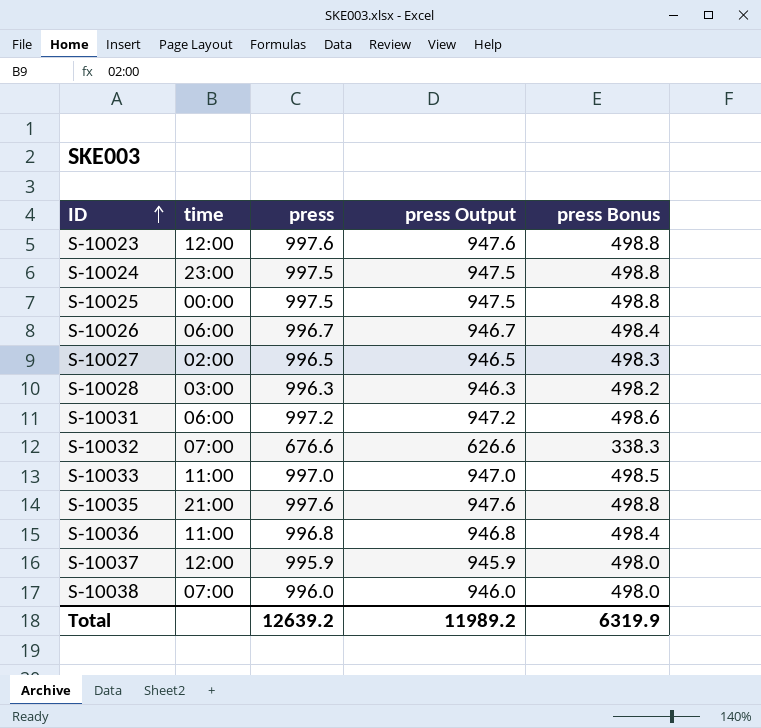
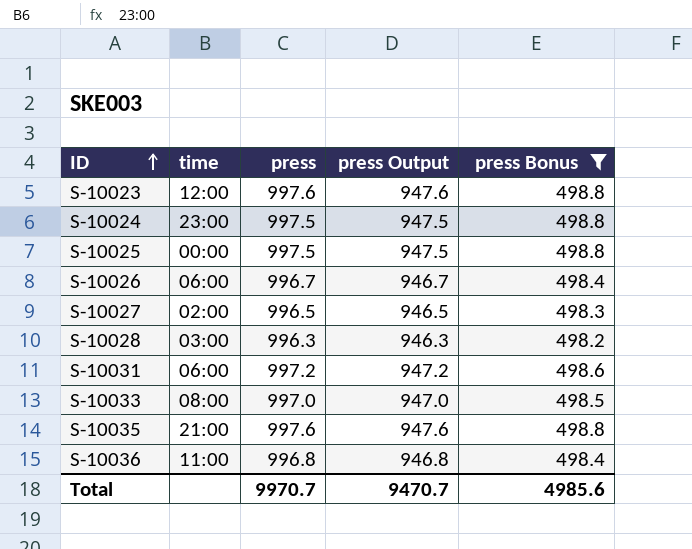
filter: none -> press Bonus >= 498.2
S-10033 | time: 11:00 -> 08:00
Total | press: 12639.2 -> 9970.7
Total | press Output: 11989.2 -> 9470.7
Total | press Bonus: 6319.9 -> 4985.6

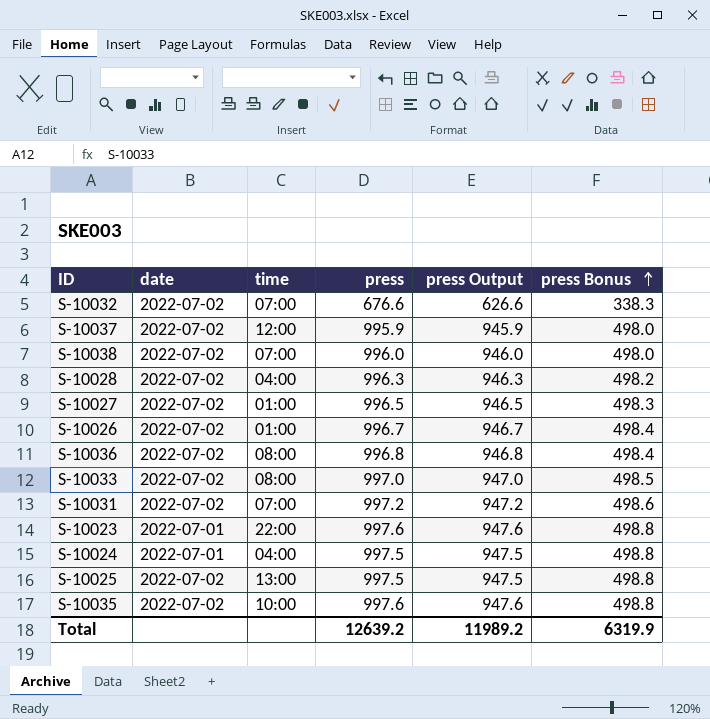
filter: press Bonus >= 498.2 -> none
row order: ID ascending -> press Bonus ascending
column date | position: none -> 2
S-10028 | time: 03:00 -> 04:00
S-10027 | time: 02:00 -> 01:00
S-10026 | time: 06:00 -> 01:00
S-10036 | time: 11:00 -> 08:00
S-10031 | time: 06:00 -> 07:00
S-10023 | time: 12:00 -> 22:00
S-10024 | time: 23:00 -> 04:00
S-10025 | time: 00:00 -> 13:00
S-10035 | time: 21:00 -> 10:00
Total | press: 9970.7 -> 12639.2
Total | press Output: 9470.7 -> 11989.2
Total | press Bonus: 4985.6 -> 6319.9

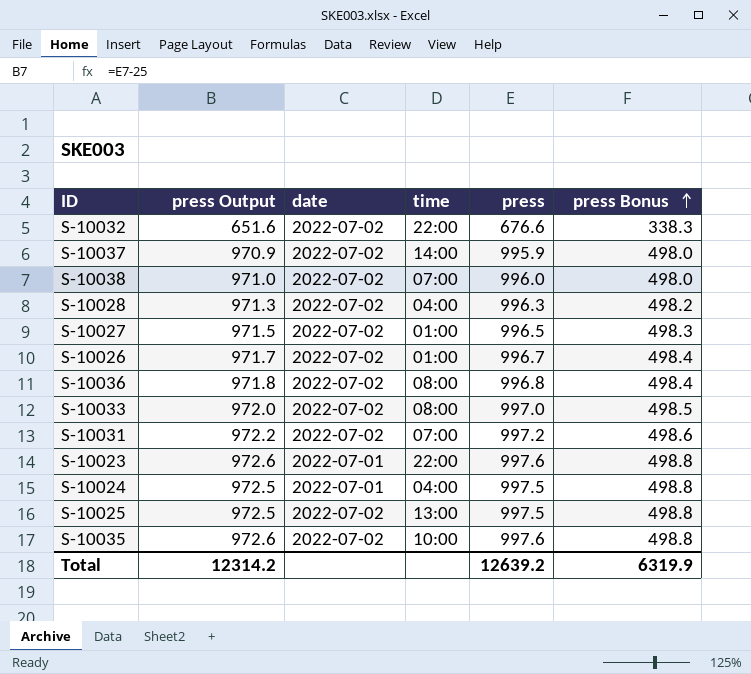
column press Output | formula: [press] - 50 -> [press] - 25
column press Output | position: 5 -> 2
S-10032 | time: 07:00 -> 22:00
S-10037 | time: 12:00 -> 14:00
Total | press Output: 11989.2 -> 12314.2

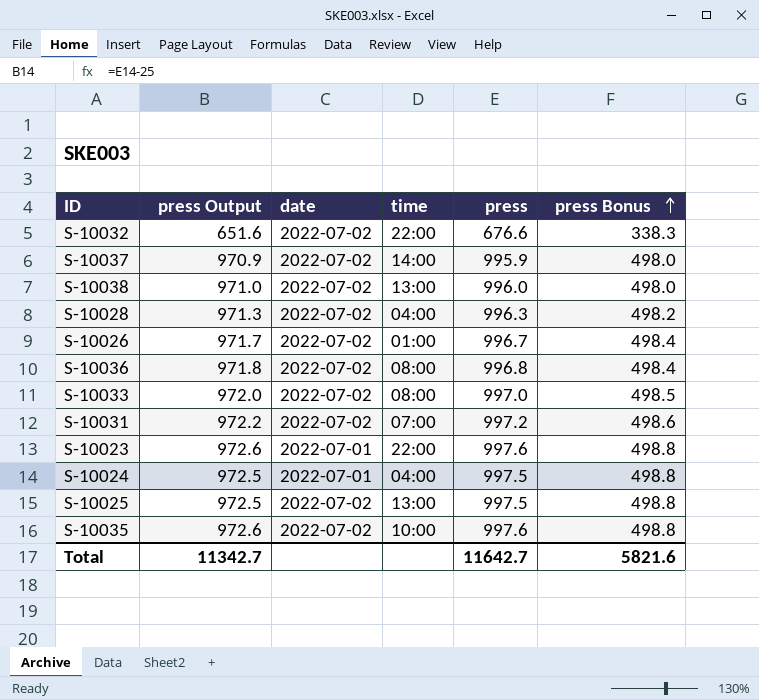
row S-10027: 971.5 | 2022-07-02 | 01:00 | 996.5 | 498.3 -> none
S-10038 | time: 07:00 -> 13:00
Total | press Output: 12314.2 -> 11342.7
Total | press: 12639.2 -> 11642.7
Total | press Bonus: 6319.9 -> 5821.6

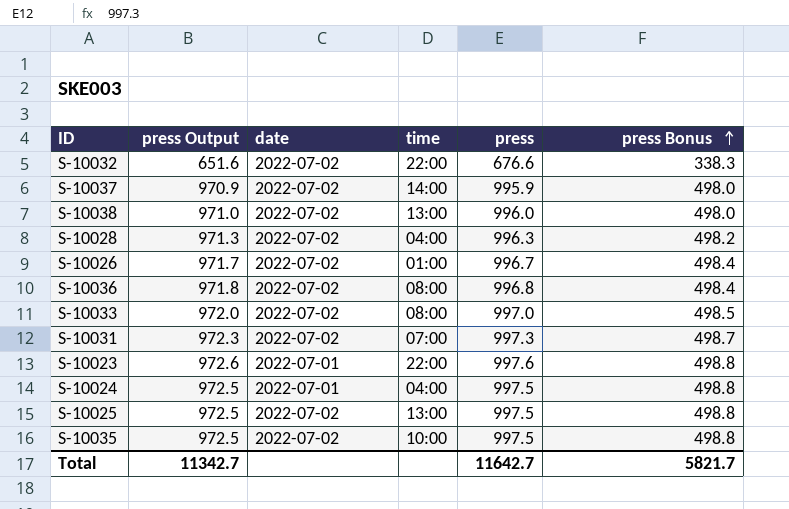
S-10031 | press Output: 972.2 -> 972.3
S-10031 | press: 997.2 -> 997.3
S-10031 | press Bonus: 498.6 -> 498.7
S-10035 | press Output: 972.6 -> 972.5
S-10035 | press: 997.6 -> 997.5
Total | press Bonus: 5821.6 -> 5821.7

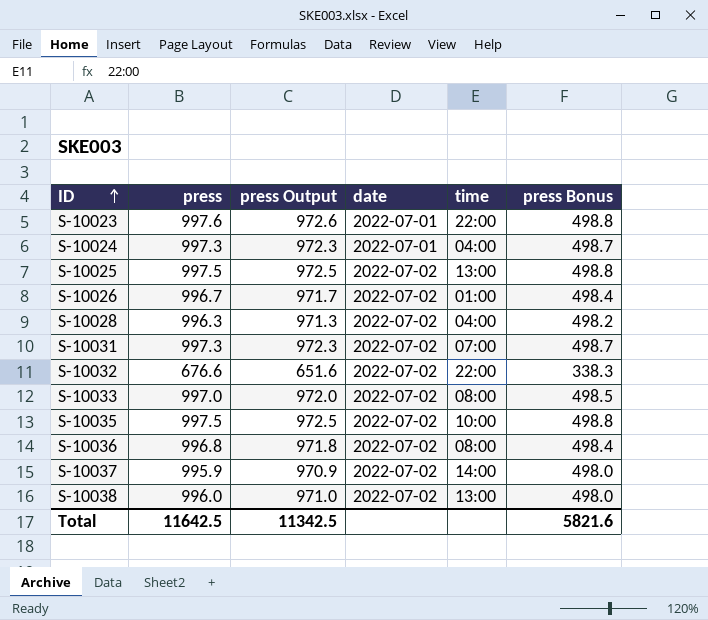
row order: press Bonus ascending -> ID ascending
column press | position: 5 -> 2
S-10024 | press: 997.5 -> 997.3
S-10024 | press Output: 972.5 -> 972.3
S-10024 | press Bonus: 498.8 -> 498.7
Total | press: 11642.7 -> 11642.5
Total | press Output: 11342.7 -> 11342.5
Total | press Bonus: 5821.7 -> 5821.6

